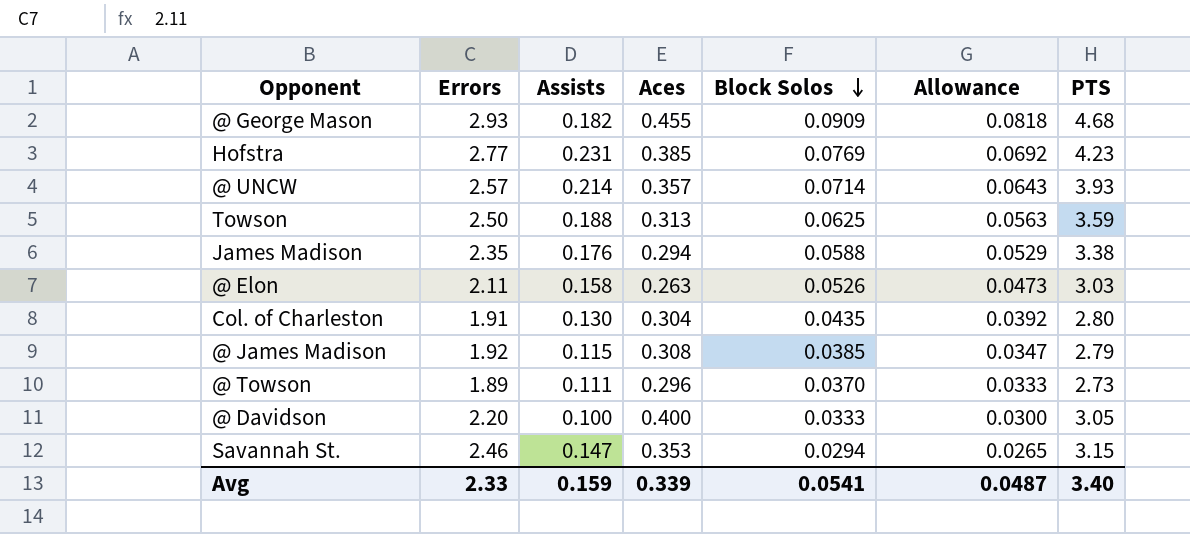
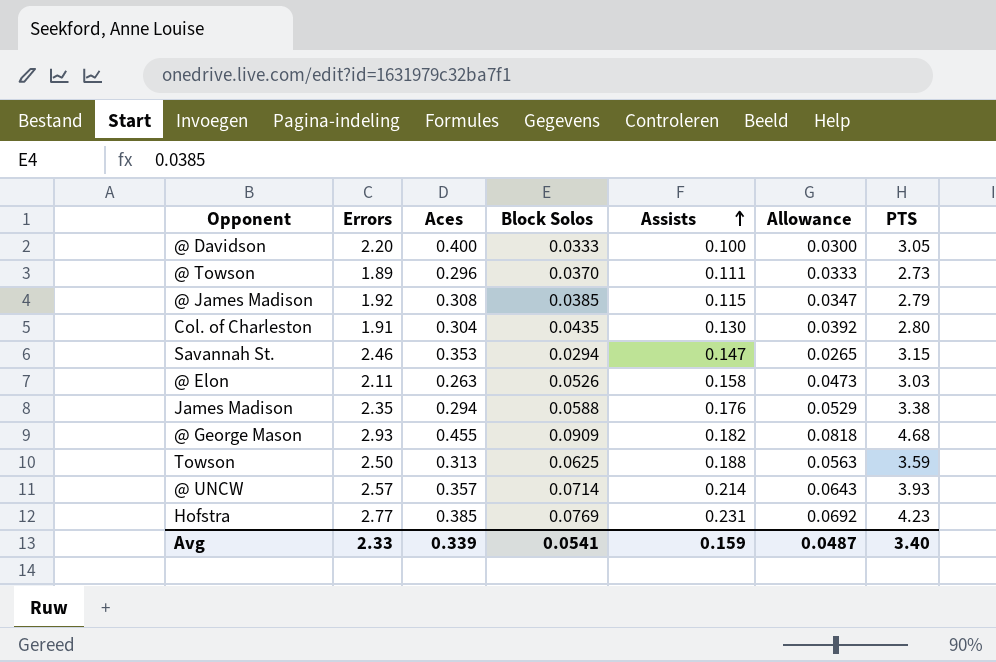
row order: Block Solos descending -> Assists ascending
column Assists | position: 3 -> 5

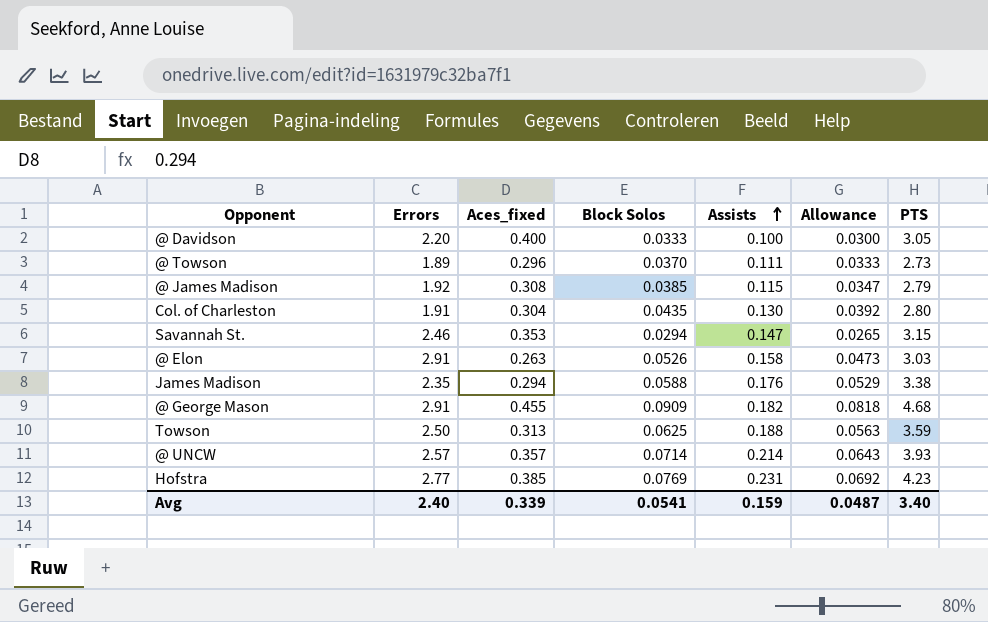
column name: Aces -> Aces_fixed
@ Elon | Errors: 2.11 -> 2.91
@ George Mason | Errors: 2.93 -> 2.91
Avg | Errors: 2.33 -> 2.40

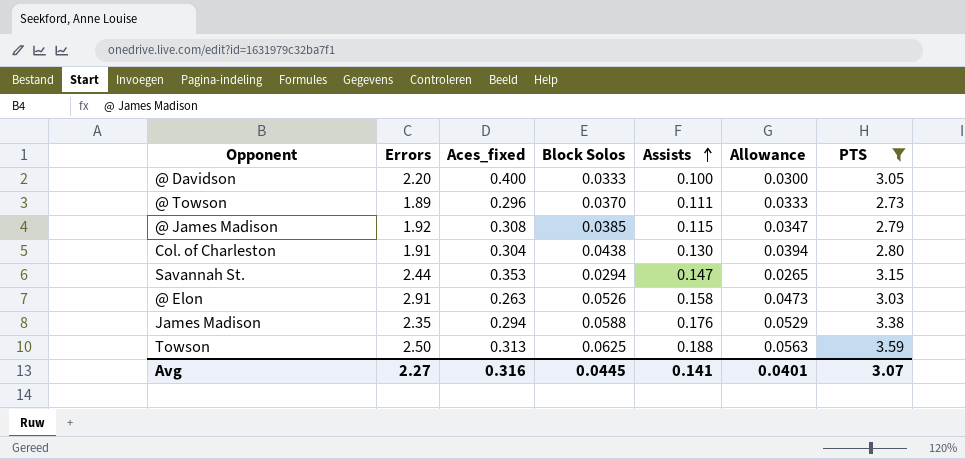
filter: none -> PTS <= 3.59
Col. of Charleston | Block Solos: 0.0435 -> 0.0438
Col. of Charleston | Allowance: 0.0392 -> 0.0394
Savannah St. | Errors: 2.46 -> 2.44
Avg | Errors: 2.40 -> 2.27
Avg | Aces_fixed: 0.339 -> 0.316
Avg | Block Solos: 0.0541 -> 0.0445
Avg | Assists: 0.159 -> 0.141
Avg | Allowance: 0.0487 -> 0.0401
Avg | PTS: 3.40 -> 3.07

